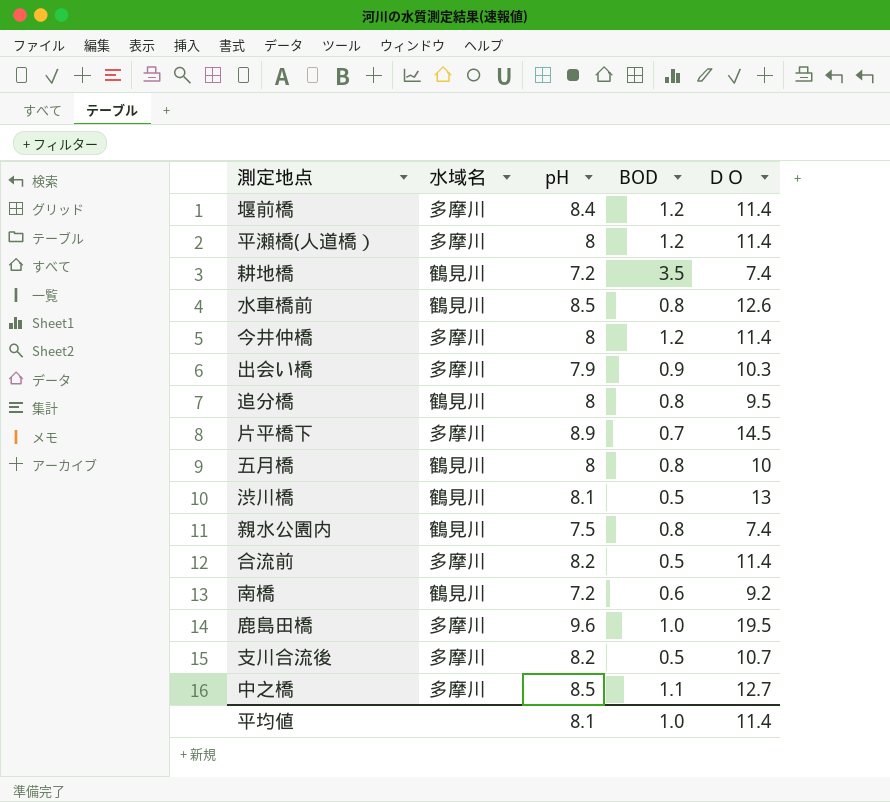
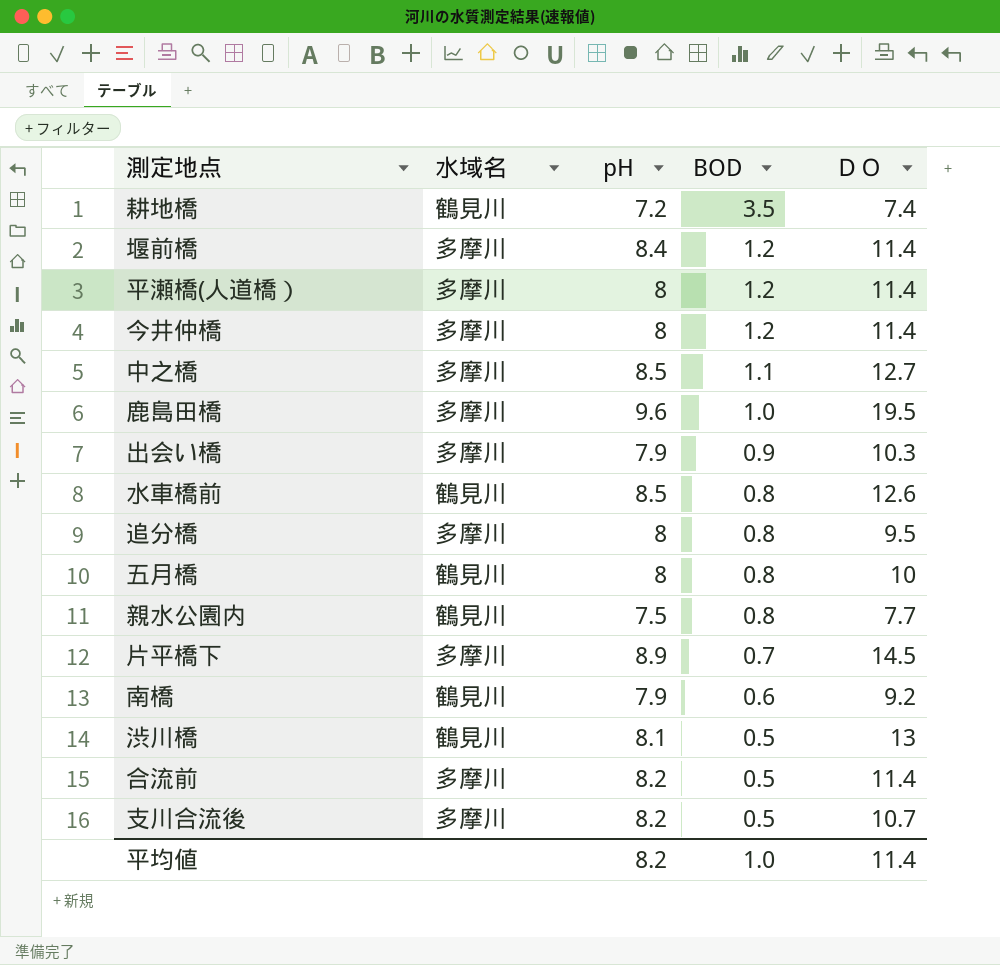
row order: none -> BOD descending
追分橋 | 水域名: 鶴見川 -> 多摩川
親水公園内 | ＤＯ: 7.4 -> 7.7
南橋 | pH: 7.2 -> 7.9
平均値 | pH: 8.1 -> 8.2

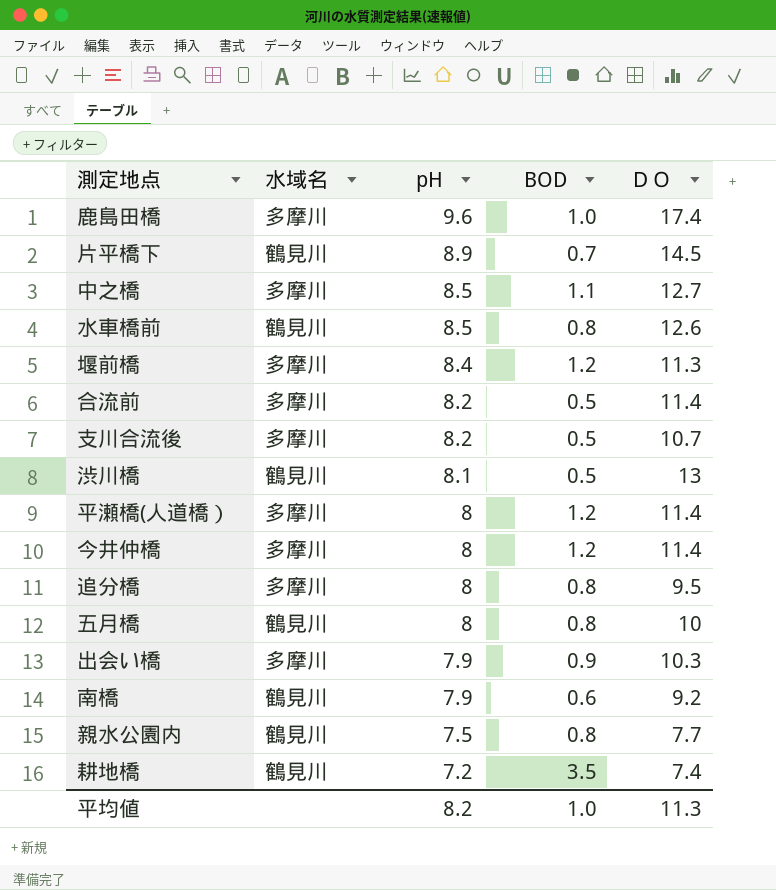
row order: BOD descending -> pH descending
鹿島田橋 | ＤＯ: 19.5 -> 17.4
片平橋下 | 水域名: 多摩川 -> 鶴見川
堰前橋 | ＤＯ: 11.4 -> 11.3
平均値 | ＤＯ: 11.4 -> 11.3

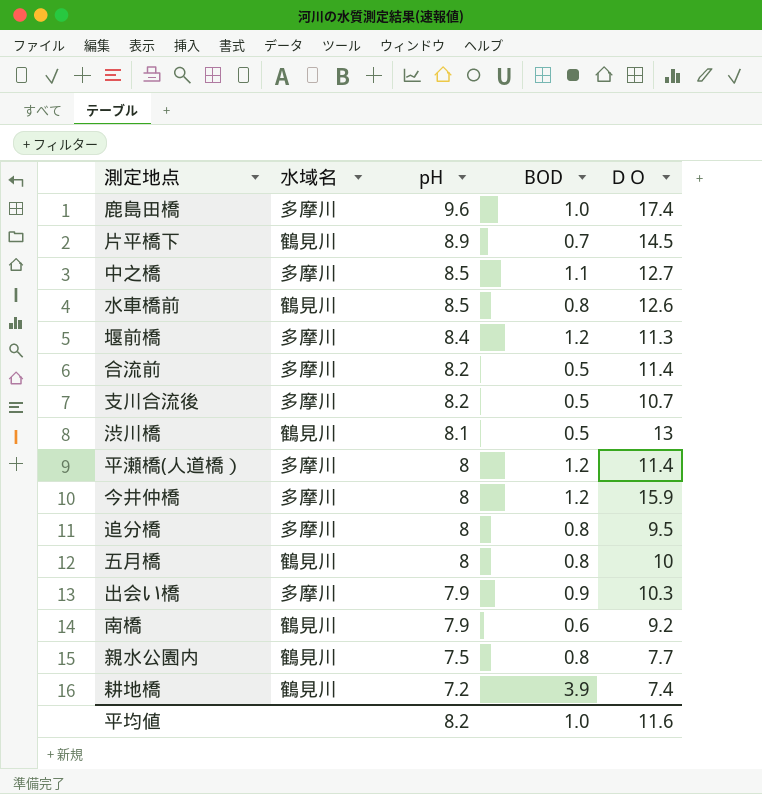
今井仲橋 | ＤＯ: 11.4 -> 15.9
耕地橋 | BOD: 3.5 -> 3.9
平均値 | ＤＯ: 11.3 -> 11.6

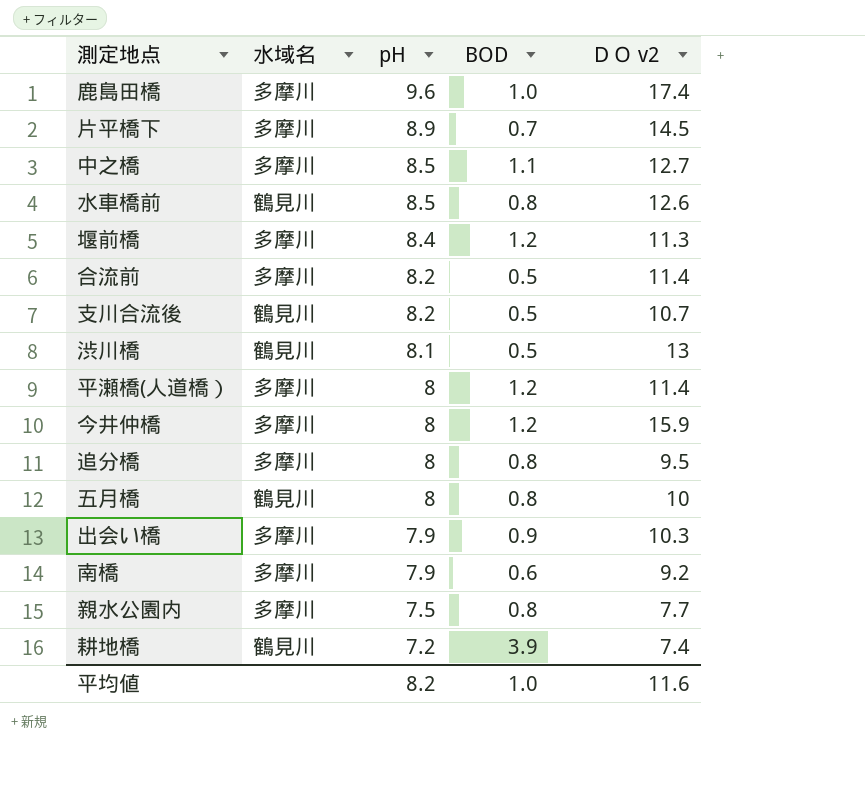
column name: ＤＯ -> ＤＯ v2
片平橋下 | 水域名: 鶴見川 -> 多摩川
支川合流後 | 水域名: 多摩川 -> 鶴見川
南橋 | 水域名: 鶴見川 -> 多摩川
親水公園内 | 水域名: 鶴見川 -> 多摩川

